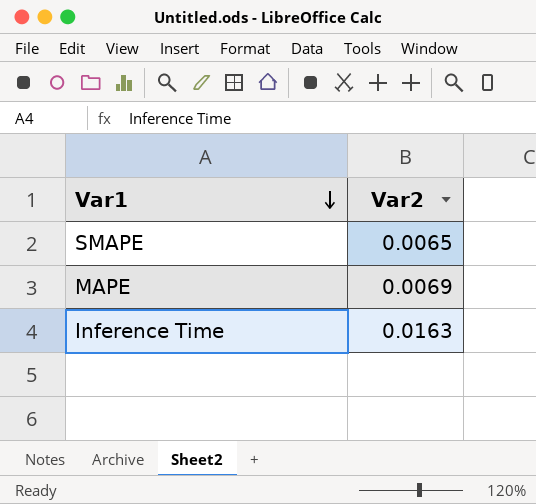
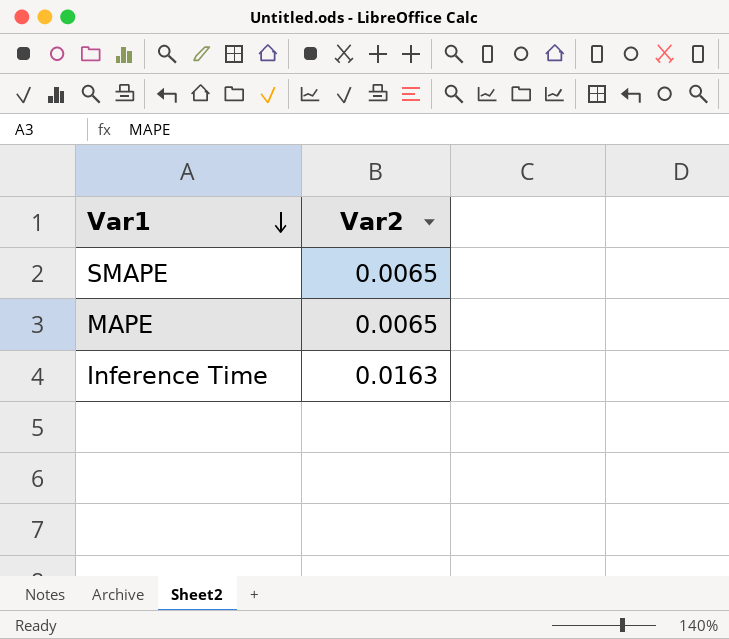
MAPE | Var2: 0.0069 -> 0.0065

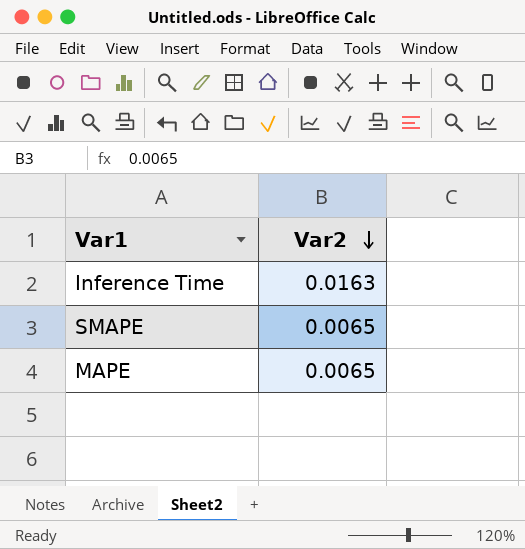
row order: Var1 descending -> Var2 descending

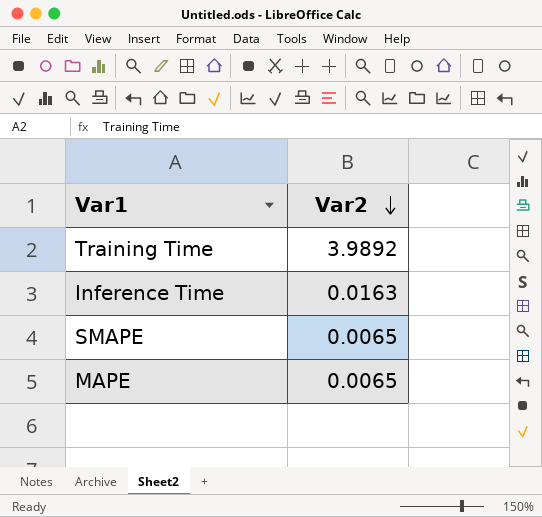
row Training Time: none -> 3.9892

